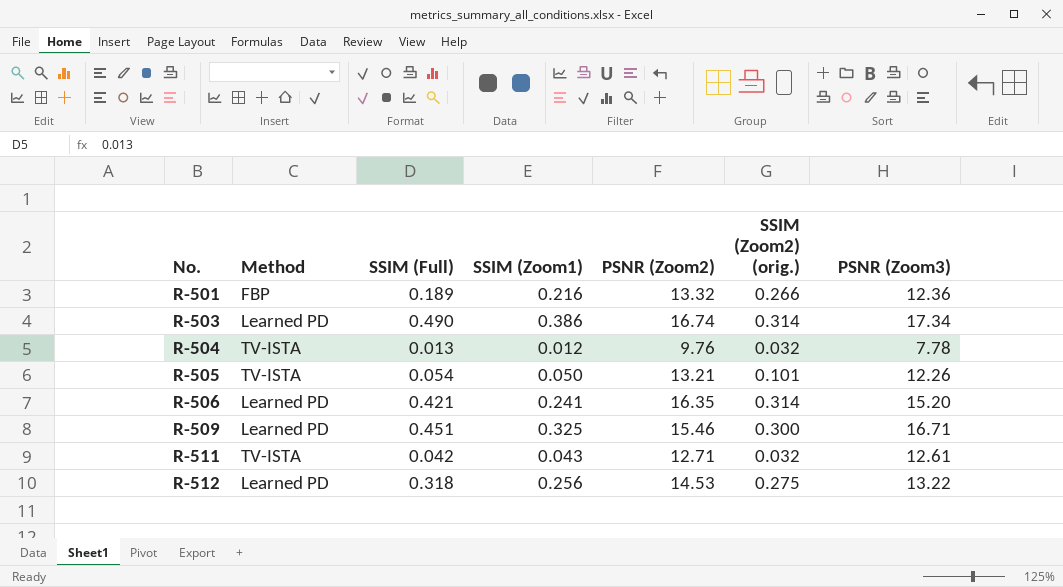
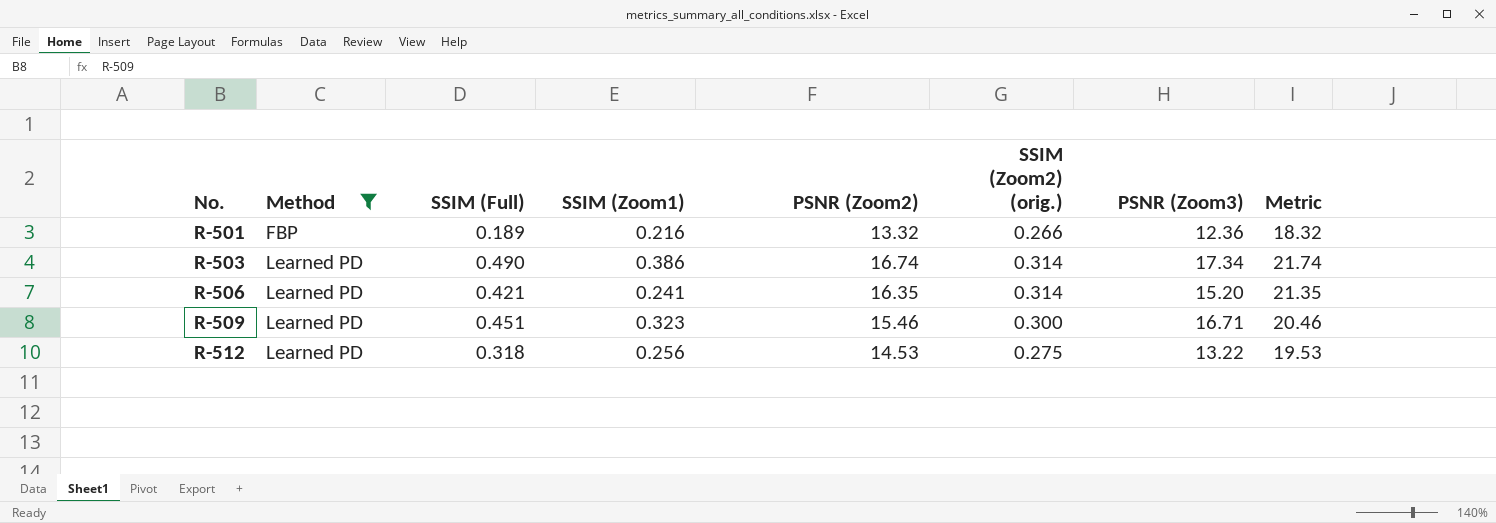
filter: none -> Method != TV-ISTA
column Metric | formula: none -> [PSNR (Zoom2)] + 5
R-509 | SSIM (Zoom1): 0.325 -> 0.323

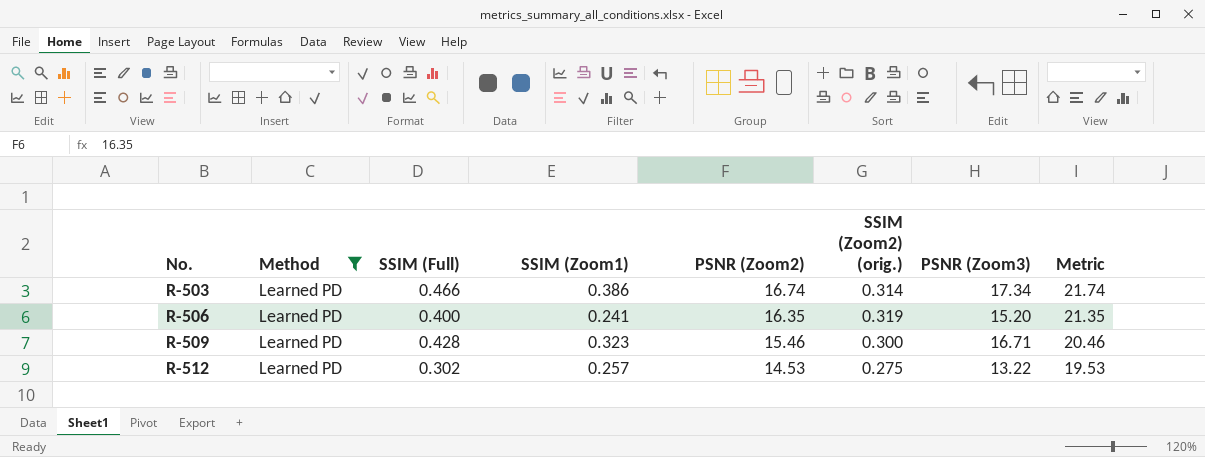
row R-501: FBP | 0.189 | 0.216 | 13.32 | 0.266 | 12.36 | 18.32 -> none
R-503 | SSIM (Full): 0.490 -> 0.466
R-506 | SSIM (Full): 0.421 -> 0.400
R-506 | SSIM (Zoom2) (orig.): 0.314 -> 0.319
R-509 | SSIM (Full): 0.451 -> 0.428
R-512 | SSIM (Full): 0.318 -> 0.302
R-512 | SSIM (Zoom1): 0.256 -> 0.257

